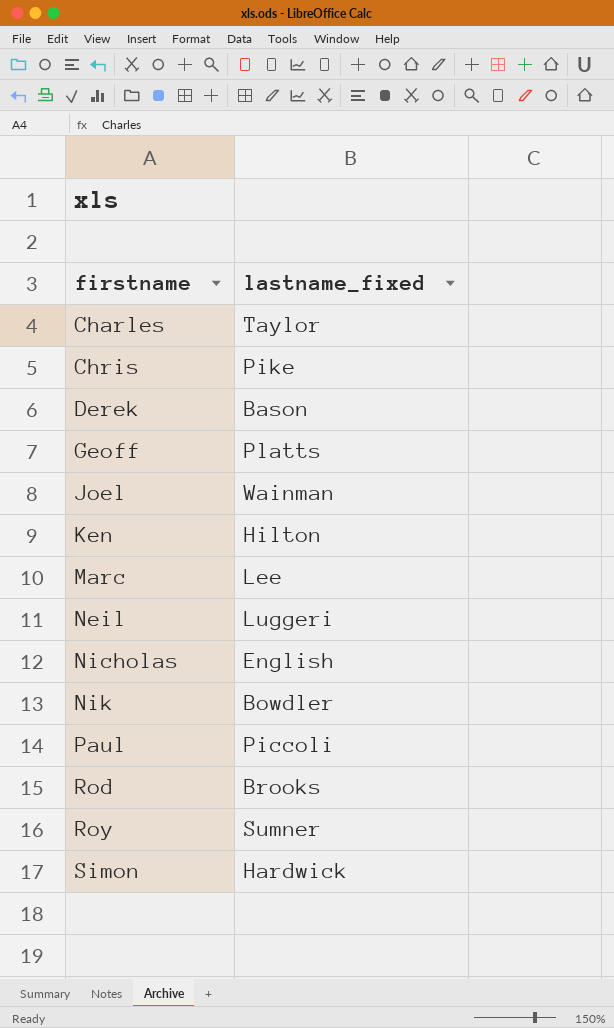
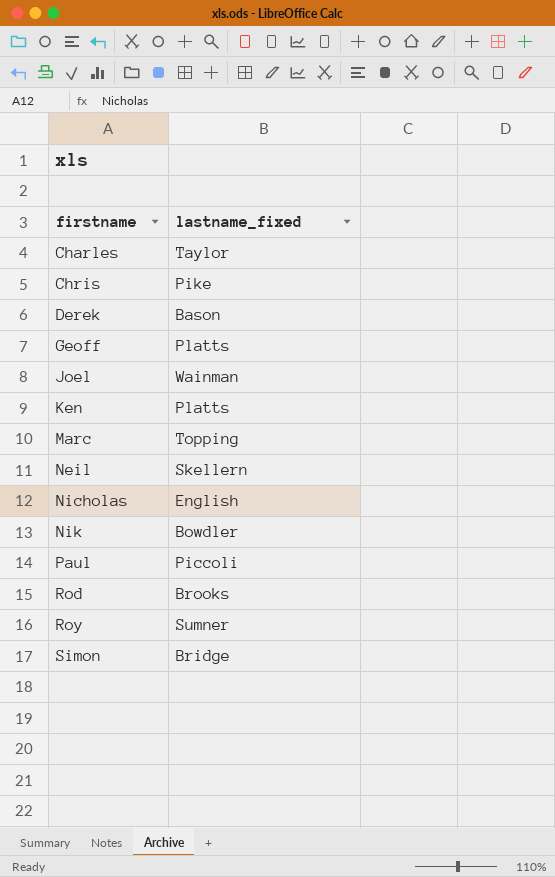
Ken | lastname_fixed: Hilton -> Platts
Marc | lastname_fixed: Lee -> Topping
Neil | lastname_fixed: Luggeri -> Skellern
Simon | lastname_fixed: Hardwick -> Bridge

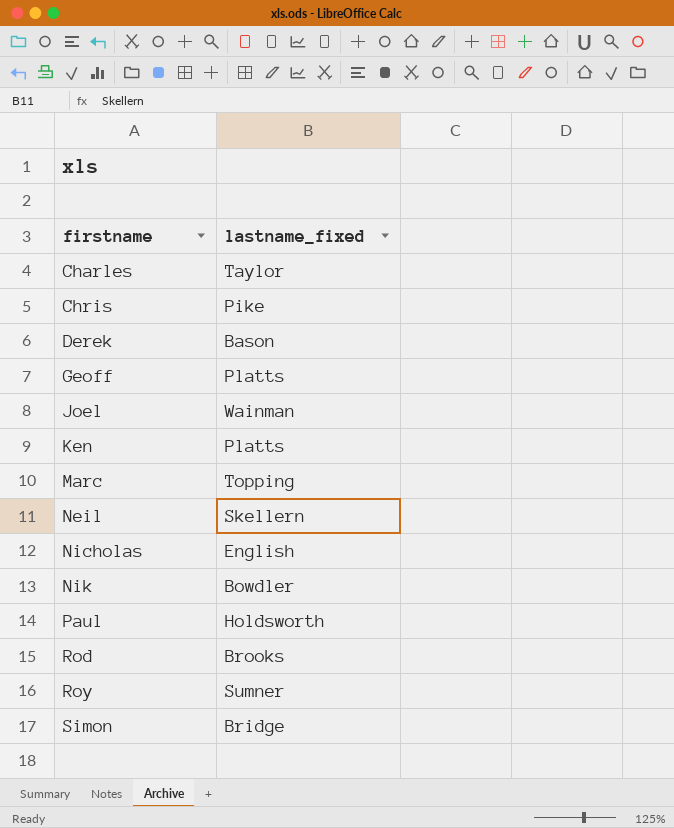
Paul | lastname_fixed: Piccoli -> Holdsworth

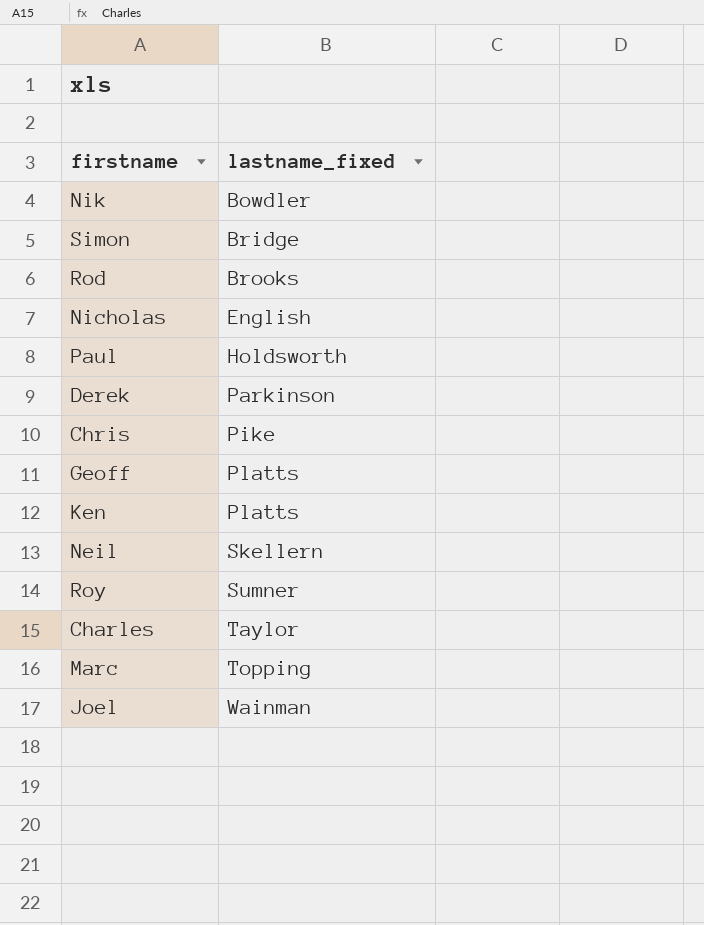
row order: firstname ascending -> lastname_fixed ascending
Derek | lastname_fixed: Bason -> Parkinson

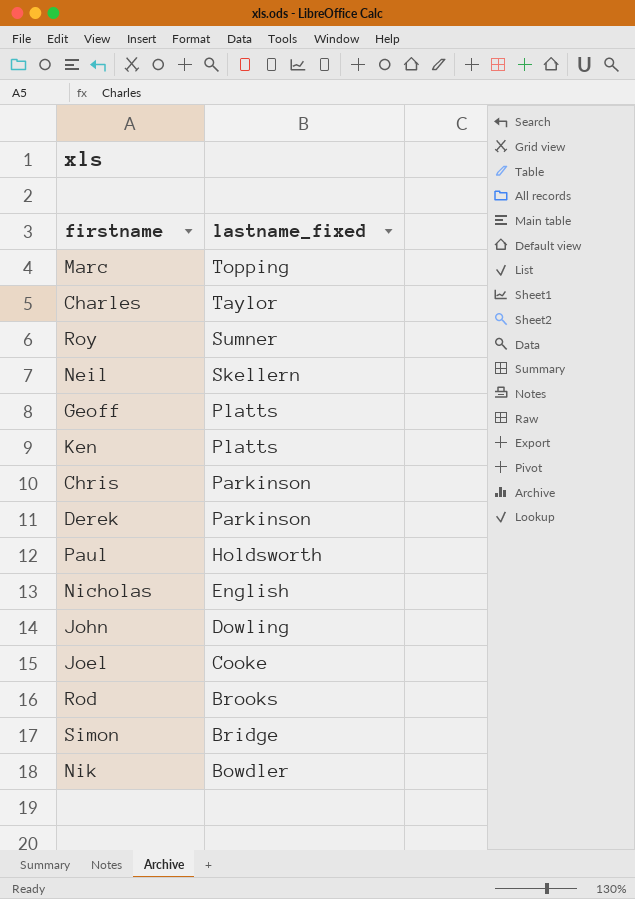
row order: lastname_fixed ascending -> lastname_fixed descending
Chris | lastname_fixed: Pike -> Parkinson
row John: none -> Dowling
Joel | lastname_fixed: Wainman -> Cooke

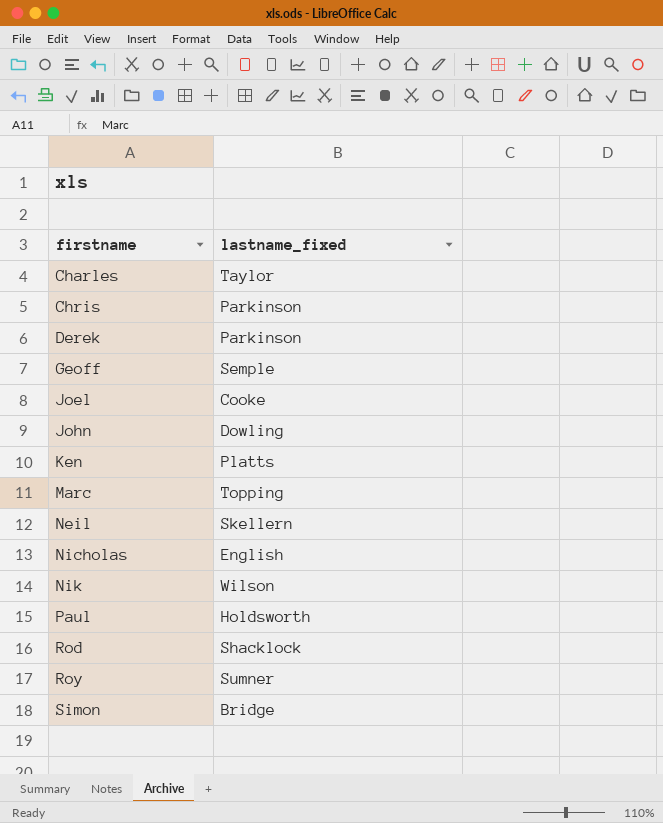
row order: lastname_fixed descending -> firstname ascending
Geoff | lastname_fixed: Platts -> Semple
Nik | lastname_fixed: Bowdler -> Wilson
Rod | lastname_fixed: Brooks -> Shacklock

